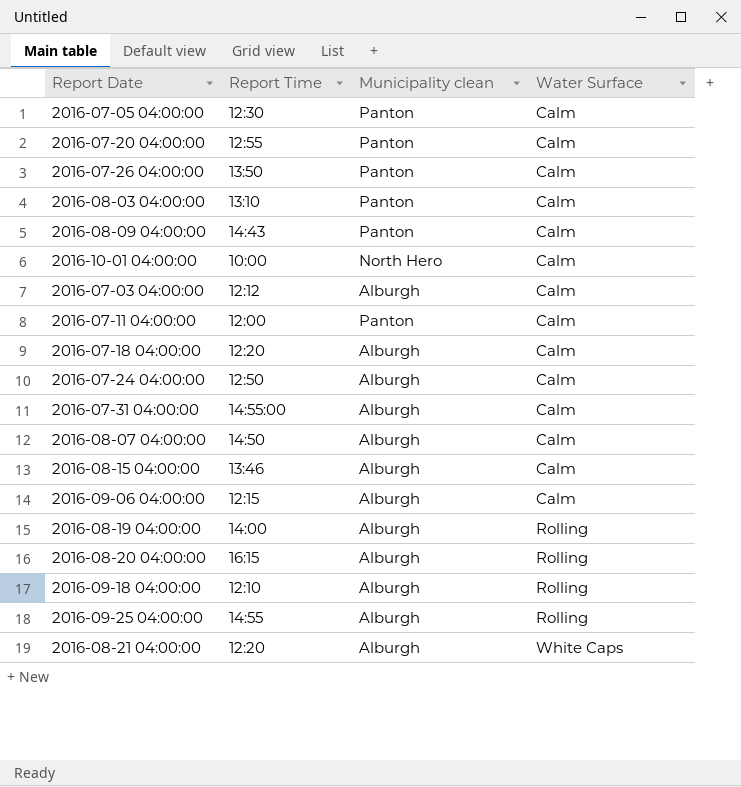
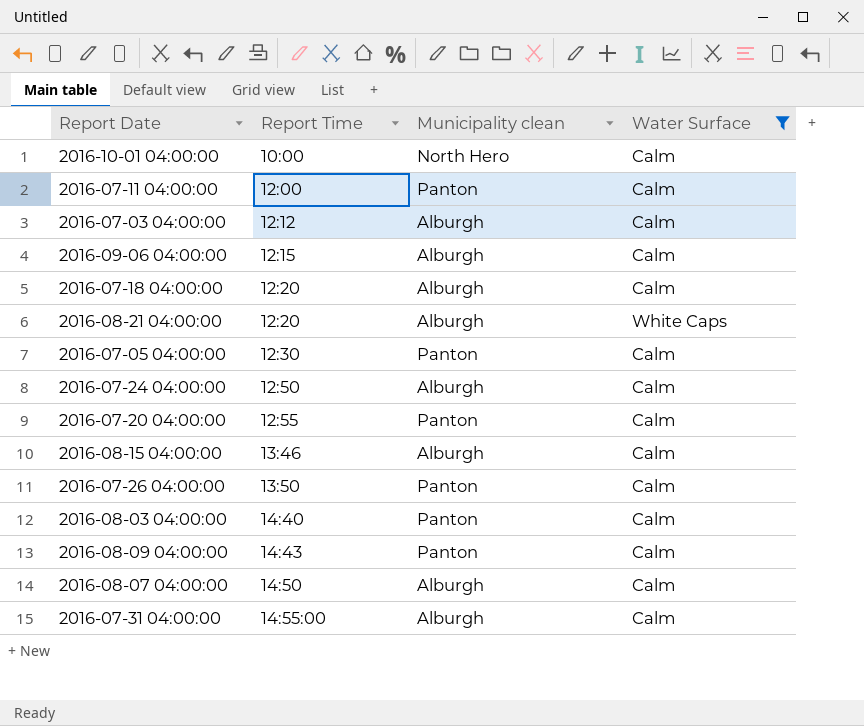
filter: none -> Water Surface != Rolling
row order: Water Surface ascending -> Report Time ascending
2016-08-03 04:00:00 | Report Time: 13:10 -> 14:40

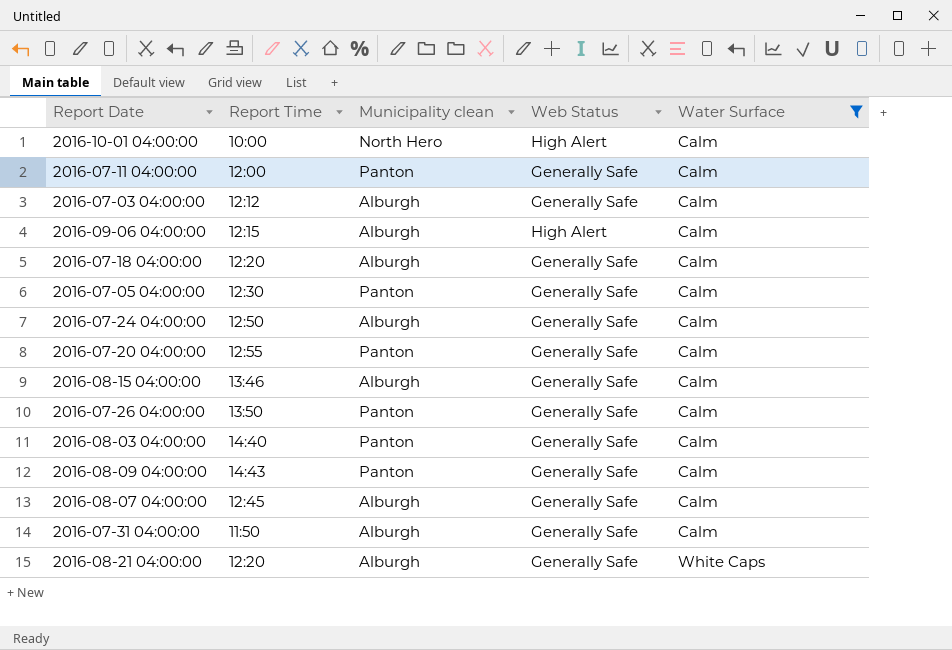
row order: Report Time ascending -> Water Surface ascending
column Web Status | position: none -> 4
2016-08-07 04:00:00 | Report Time: 14:50 -> 12:45
2016-07-31 04:00:00 | Report Time: 14:55:00 -> 11:50

